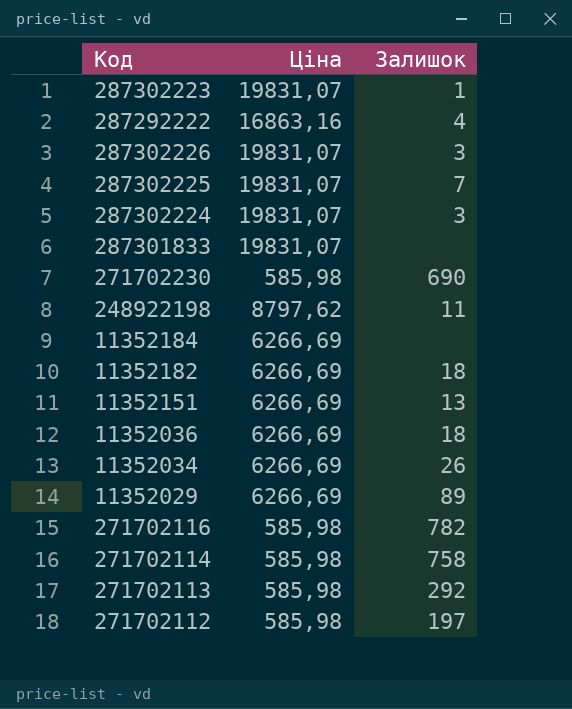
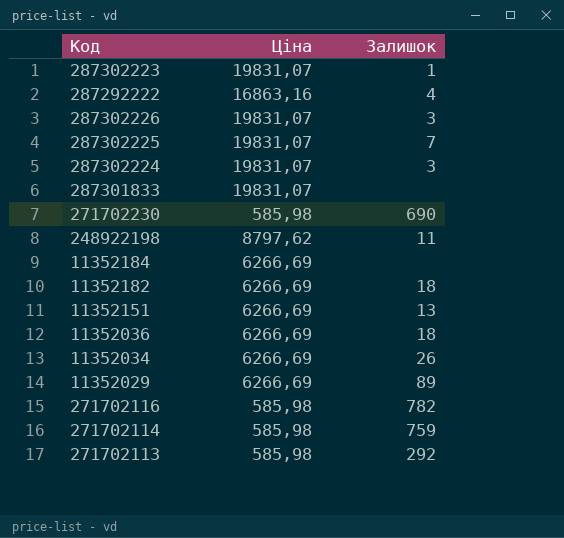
row 271702112: 585,98 | 197 -> none
271702114 | Залишок: 758 -> 759

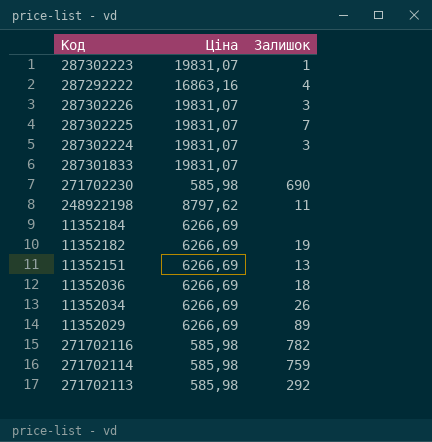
11352182 | Залишок: 18 -> 19

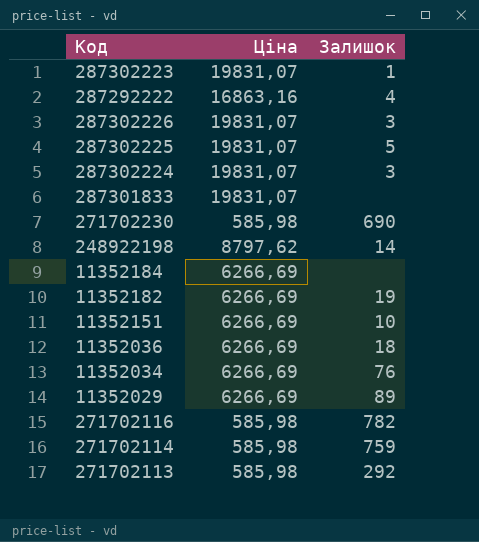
287302225 | Залишок: 7 -> 5
248922198 | Залишок: 11 -> 14
11352151 | Залишок: 13 -> 10
11352034 | Залишок: 26 -> 76

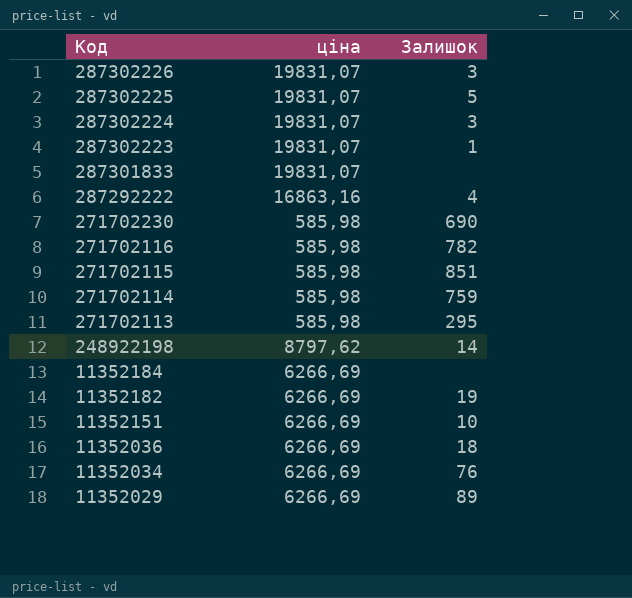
row order: none -> Код descending
column name: Ціна -> ціна
row 271702115: none -> 585,98 | 851
271702113 | Залишок: 292 -> 295

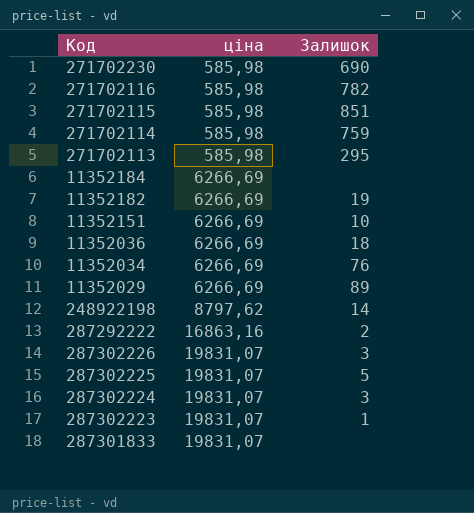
row order: Код descending -> ціна ascending
287292222 | Залишок: 4 -> 2

